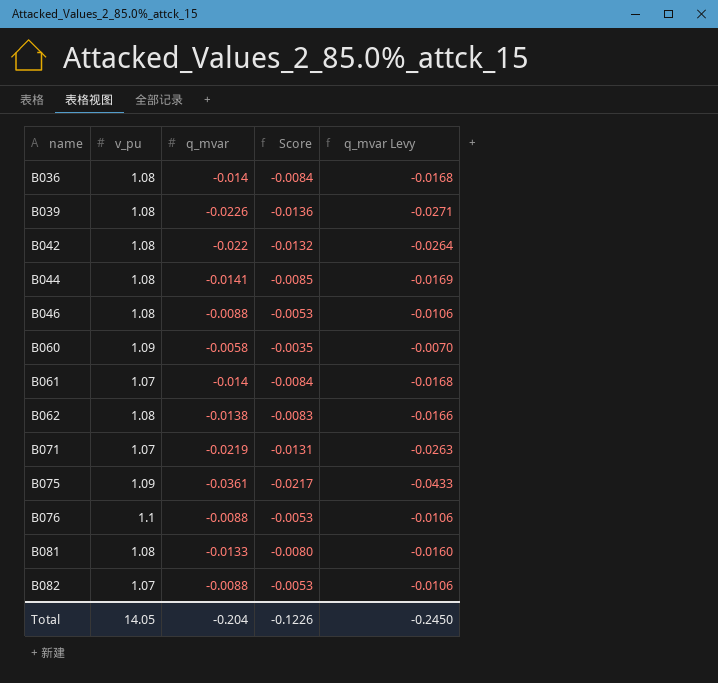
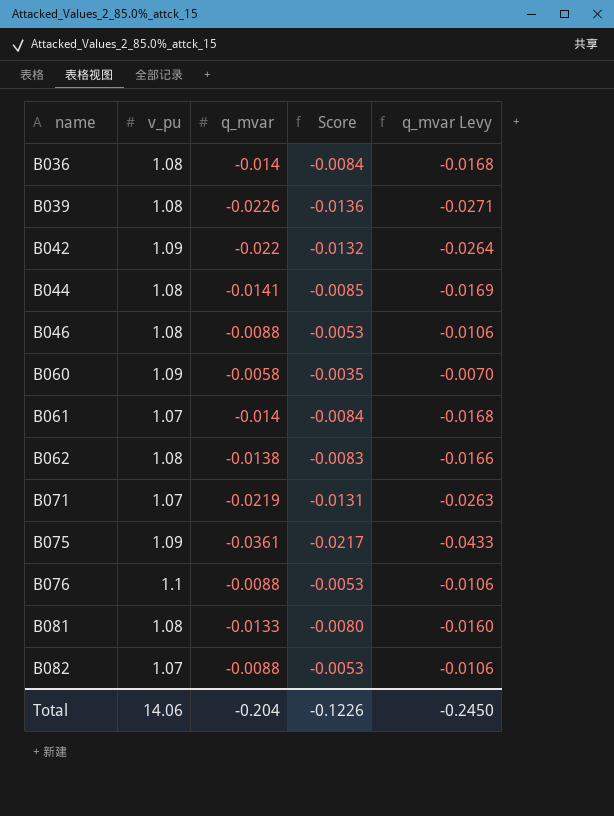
B042 | v_pu: 1.08 -> 1.09
Total | v_pu: 14.05 -> 14.06

